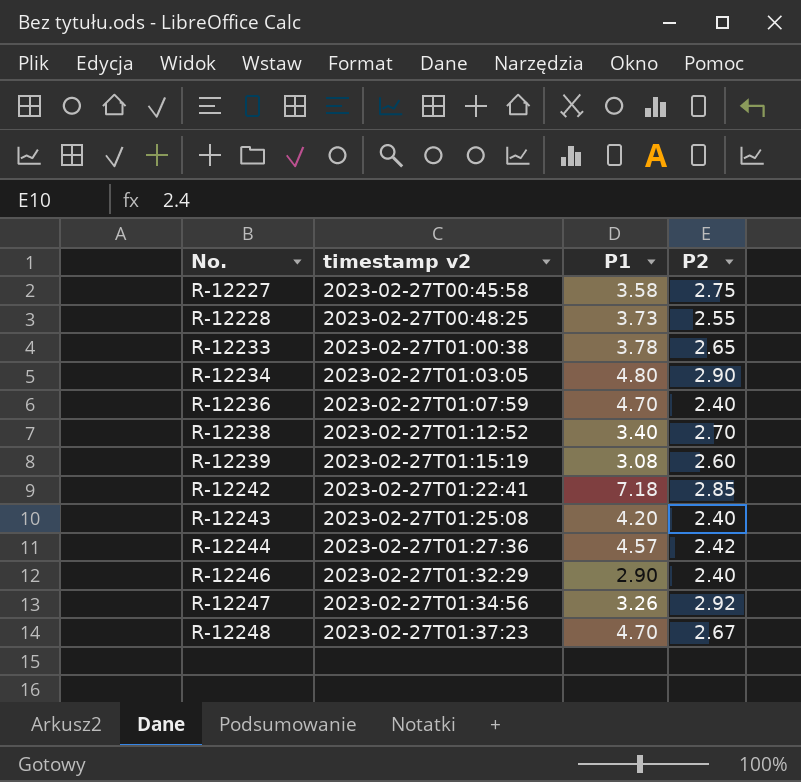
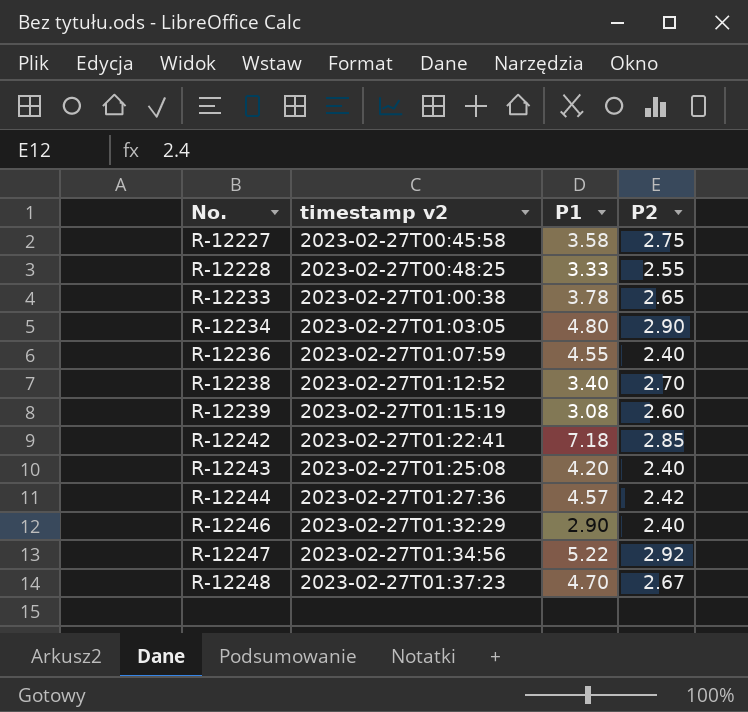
R-12228 | P1: 3.73 -> 3.33
R-12236 | P1: 4.70 -> 4.55
R-12247 | P1: 3.26 -> 5.22

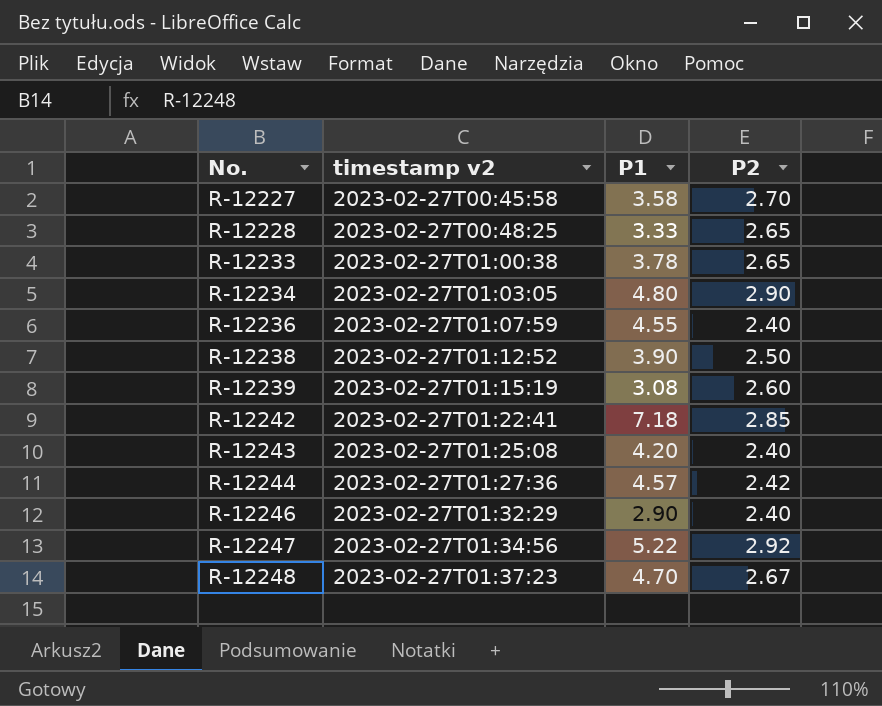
R-12227 | P2: 2.75 -> 2.70
R-12228 | P2: 2.55 -> 2.65
R-12238 | P1: 3.40 -> 3.90
R-12238 | P2: 2.70 -> 2.50

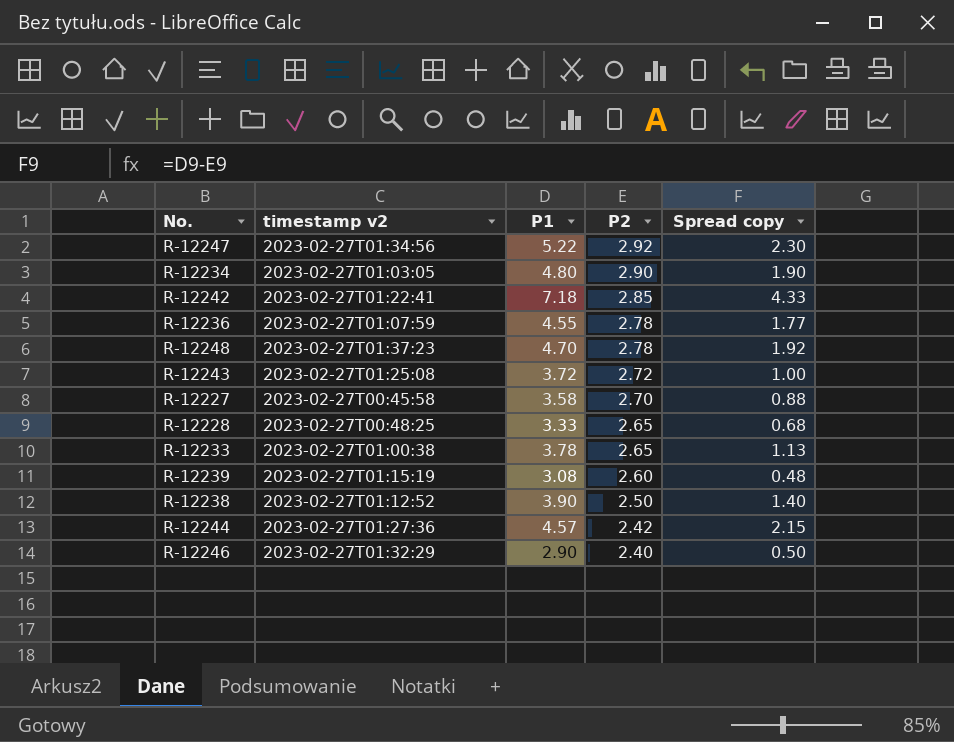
row order: No. ascending -> P2 descending
column Spread copy | formula: none -> [P1] - [P2]
R-12236 | P2: 2.40 -> 2.78
R-12248 | P2: 2.67 -> 2.78
R-12243 | P1: 4.20 -> 3.72
R-12243 | P2: 2.40 -> 2.72

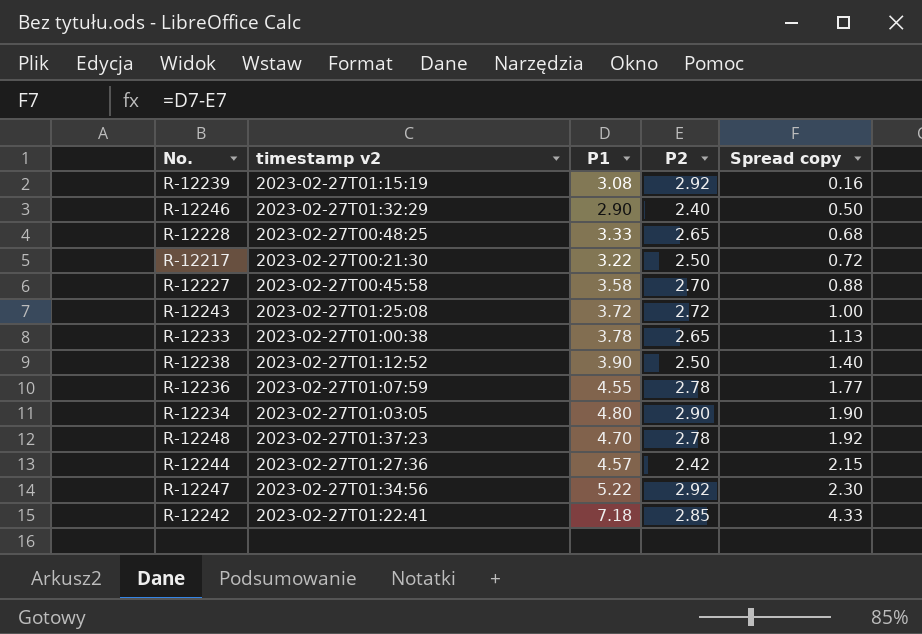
row order: P2 descending -> Spread copy ascending
R-12239 | P2: 2.60 -> 2.92
R-12239 | Spread copy: 0.48 -> 0.16
row R-12217: none -> 2023-02-27T00:21:30 | 3.22 | 2.50 | 0.72

